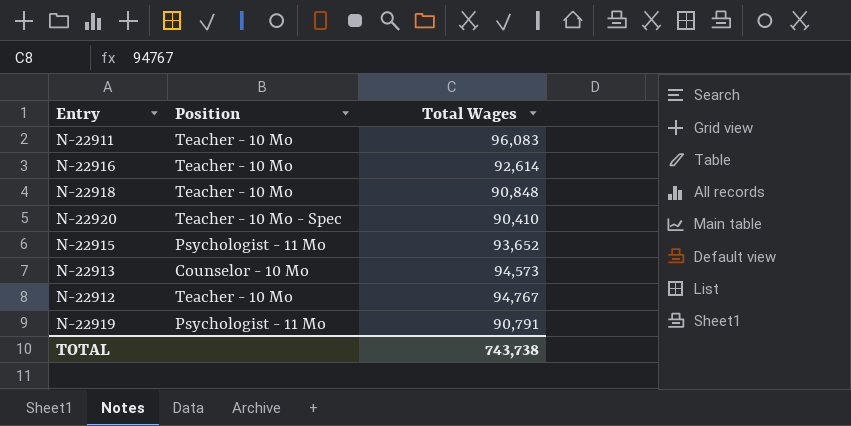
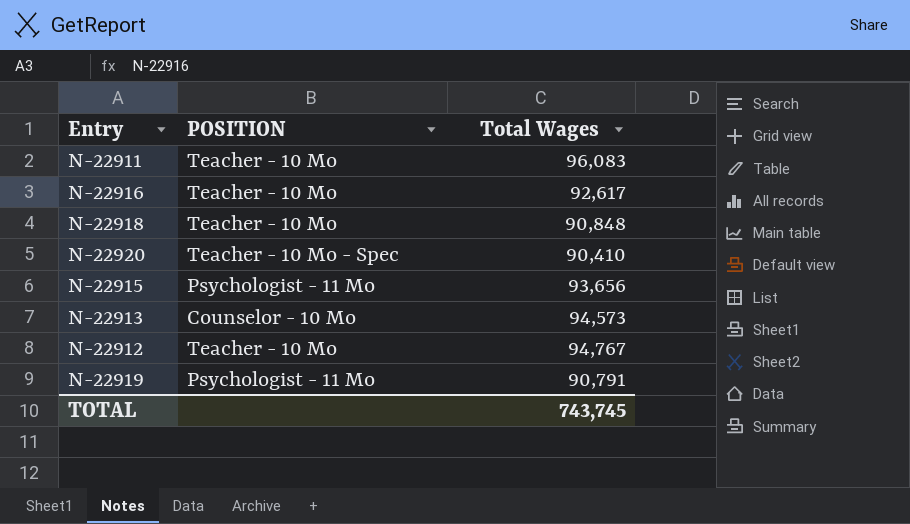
column name: Position -> POSITION
N-22916 | Total Wages: 92,614 -> 92,617
N-22915 | Total Wages: 93,652 -> 93,656
TOTAL | Total Wages: 743,738 -> 743,745

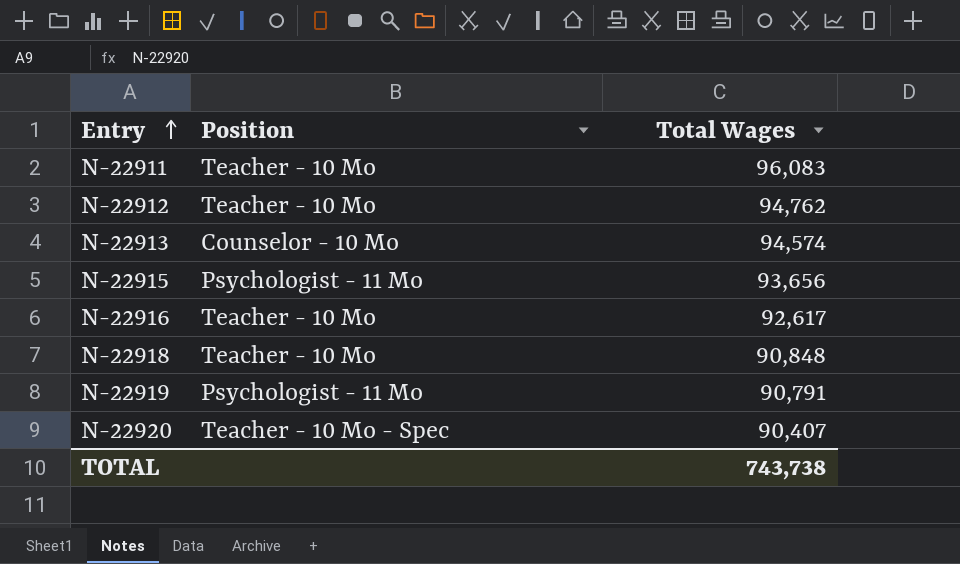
row order: none -> Entry ascending
column name: POSITION -> Position
N-22912 | Total Wages: 94,767 -> 94,762
N-22913 | Total Wages: 94,573 -> 94,574
N-22920 | Total Wages: 90,410 -> 90,407
TOTAL | Total Wages: 743,745 -> 743,738

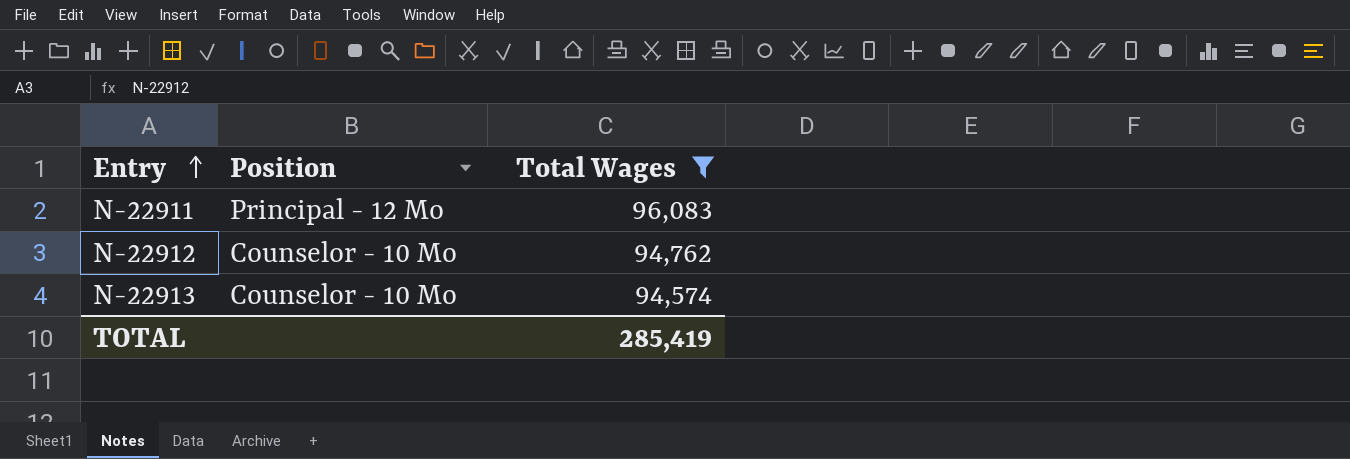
filter: none -> Total Wages >= 94,574
N-22911 | Position: Teacher - 10 Mo -> Principal - 12 Mo
N-22912 | Position: Teacher - 10 Mo -> Counselor - 10 Mo
TOTAL | Total Wages: 743,738 -> 285,419

